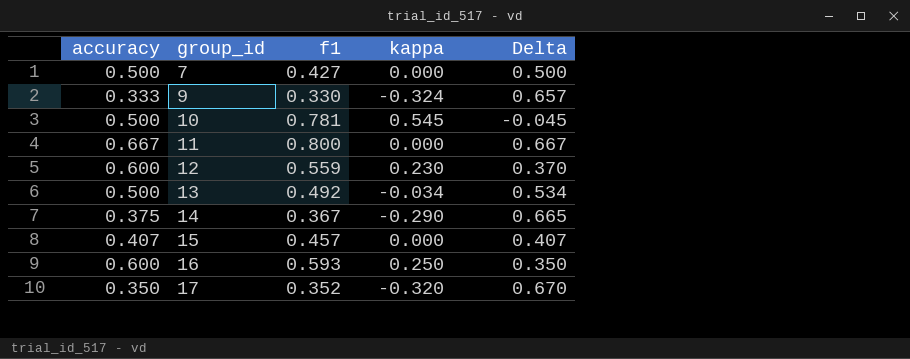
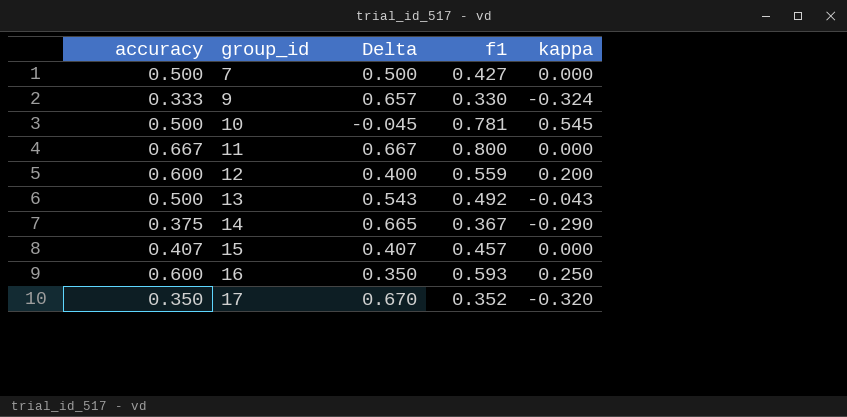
column Delta | position: 5 -> 3
12 | Delta: 0.370 -> 0.400
12 | kappa: 0.230 -> 0.200
13 | Delta: 0.534 -> 0.543
13 | kappa: -0.034 -> -0.043

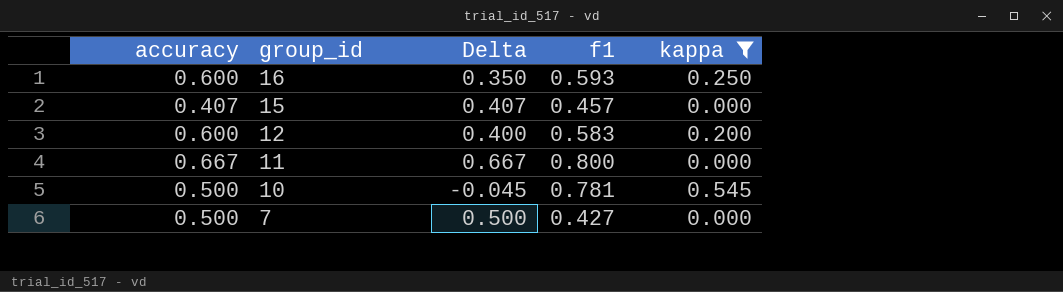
filter: none -> kappa >= 0.000
row order: group_id ascending -> group_id descending
12 | f1: 0.559 -> 0.583

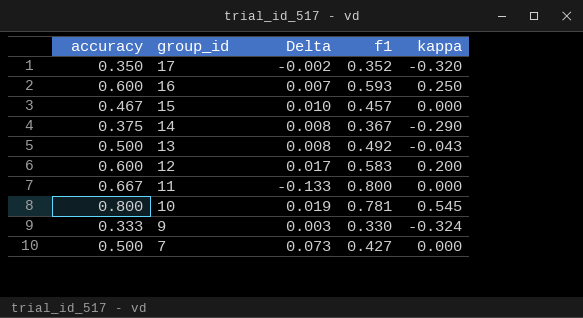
filter: kappa >= 0.000 -> none
column Delta | formula: [accuracy] - [kappa] -> [accuracy] - [f1]
15 | accuracy: 0.407 -> 0.467
10 | accuracy: 0.500 -> 0.800

